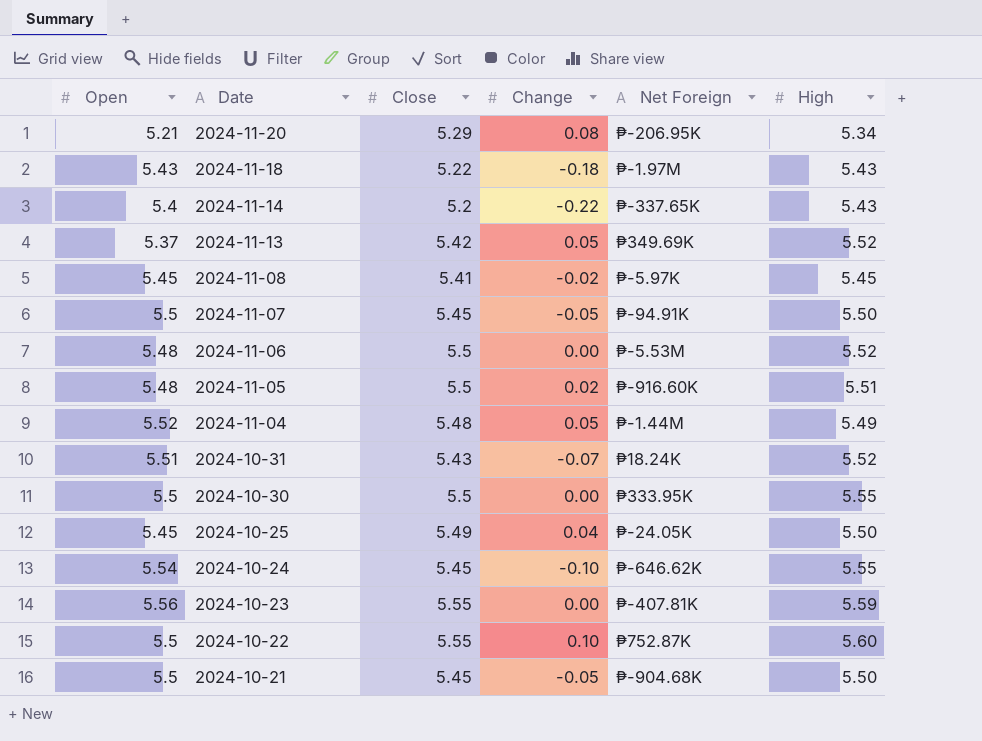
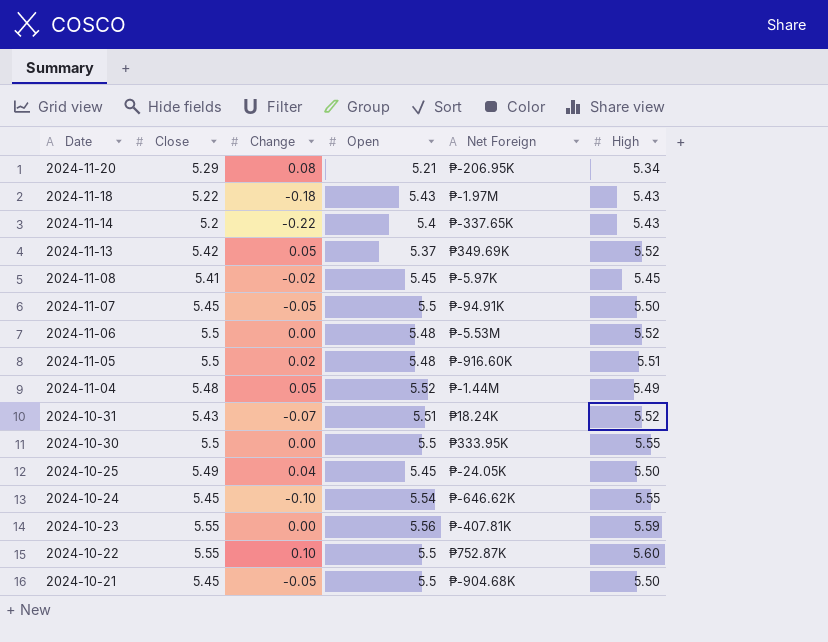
column Open | position: 1 -> 4

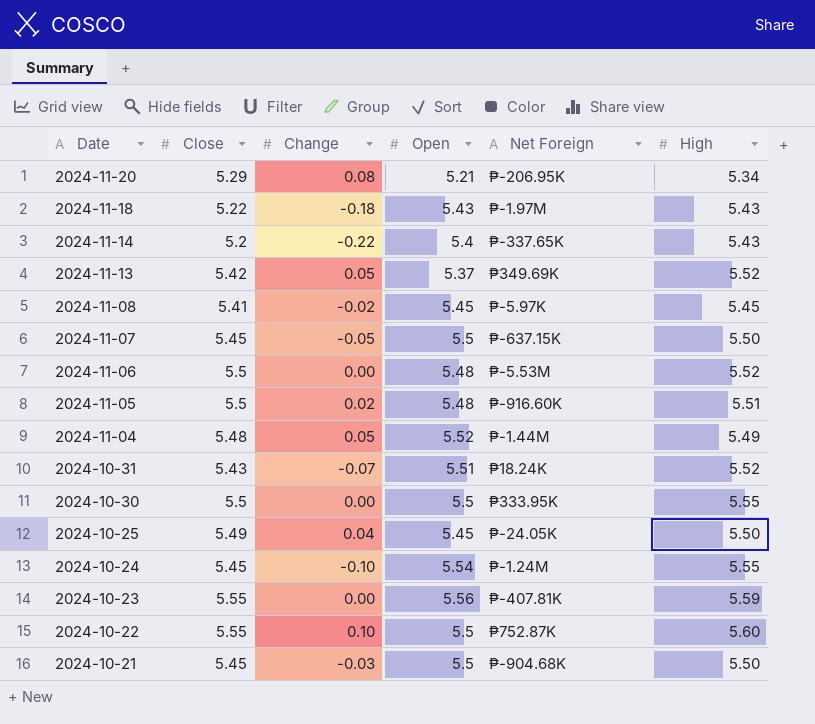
2024-11-07 | Net Foreign: ₱-94.91K -> ₱-637.15K
2024-10-24 | Net Foreign: ₱-646.62K -> ₱-1.24M
2024-10-21 | Change: -0.05 -> -0.03

